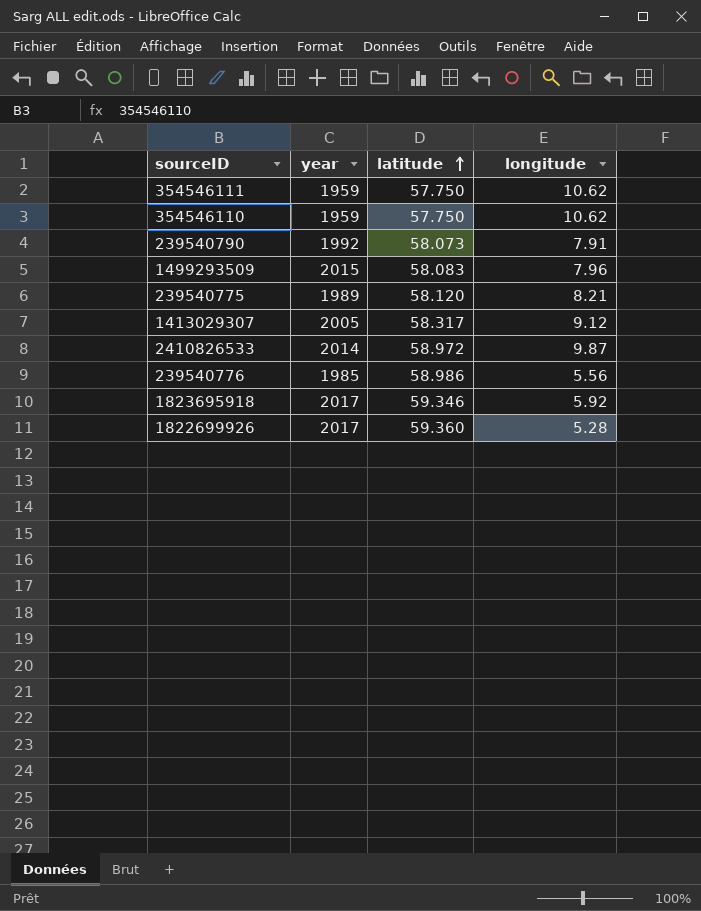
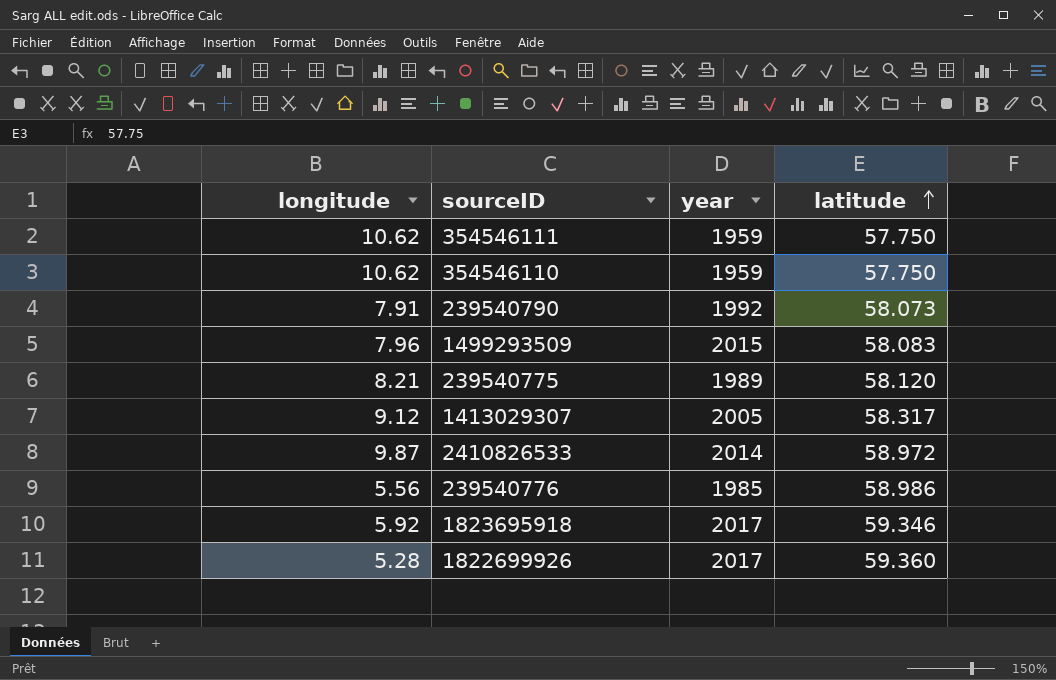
column longitude | position: 4 -> 1

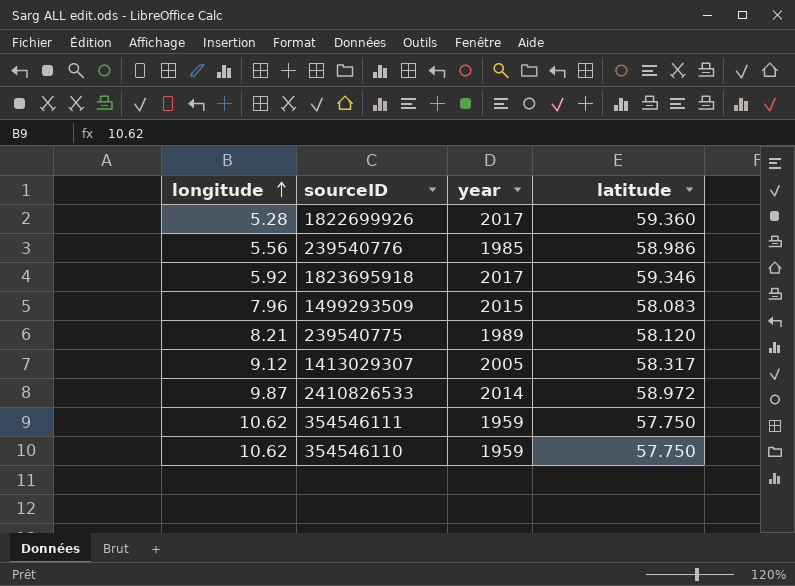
row order: latitude ascending -> longitude ascending
row 239540790: 7.91 | 1992 | 58.073 -> none

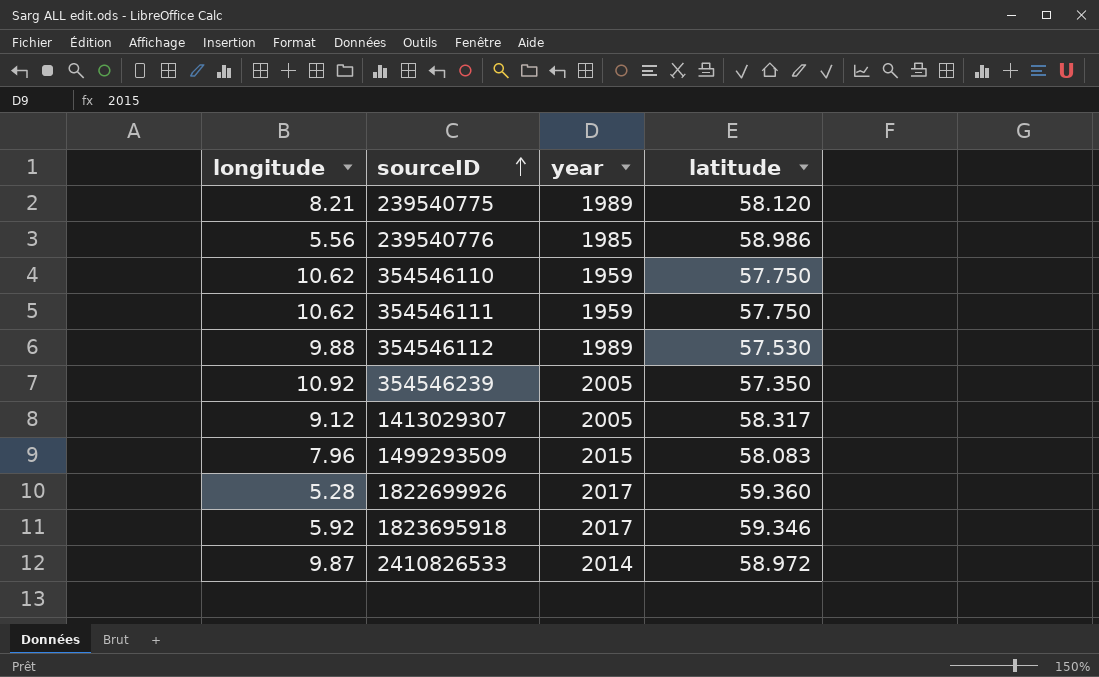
row order: longitude ascending -> sourceID ascending
row 354546112: none -> 9.88 | 1989 | 57.530
row 354546239: none -> 10.92 | 2005 | 57.350

